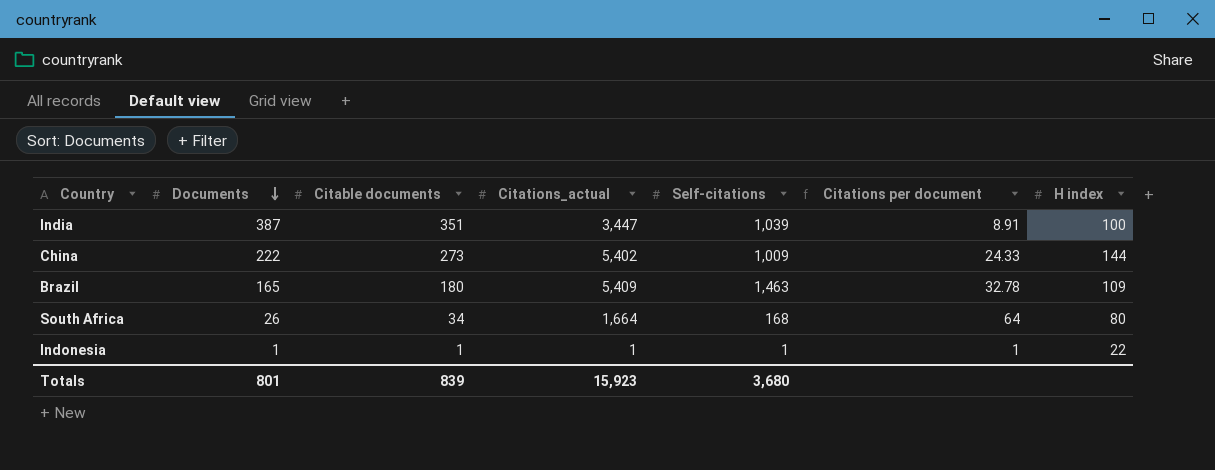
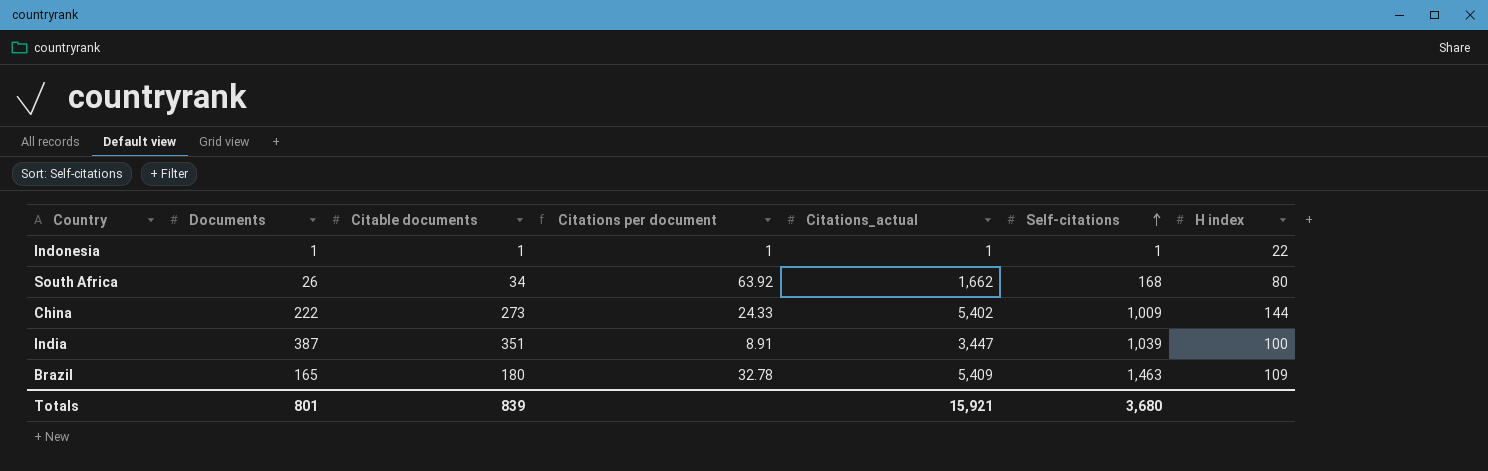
row order: Documents descending -> Self-citations ascending
column Citations per document | position: 6 -> 4
South Africa | Citations per document: 64 -> 63.92
South Africa | Citations_actual: 1,664 -> 1,662
Totals | Citations_actual: 15,923 -> 15,921

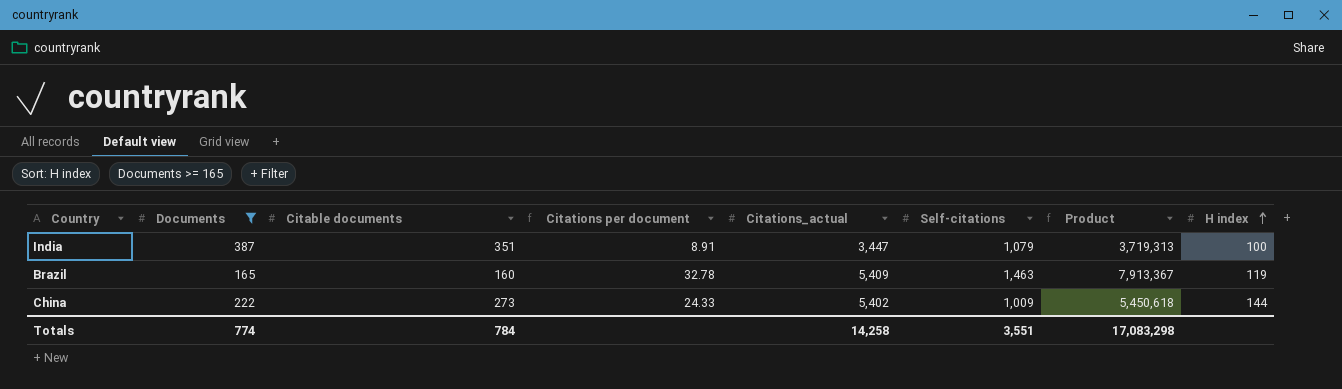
filter: none -> Documents >= 165
row order: Self-citations ascending -> H index ascending
column Product | formula: none -> [Citations_actual] * [Self-citations]
India | Self-citations: 1,039 -> 1,079
Brazil | Citable documents: 180 -> 160
Brazil | H index: 109 -> 119
Totals | Documents: 801 -> 774
Totals | Citable documents: 839 -> 784
Totals | Citations_actual: 15,921 -> 14,258
Totals | Self-citations: 3,680 -> 3,551

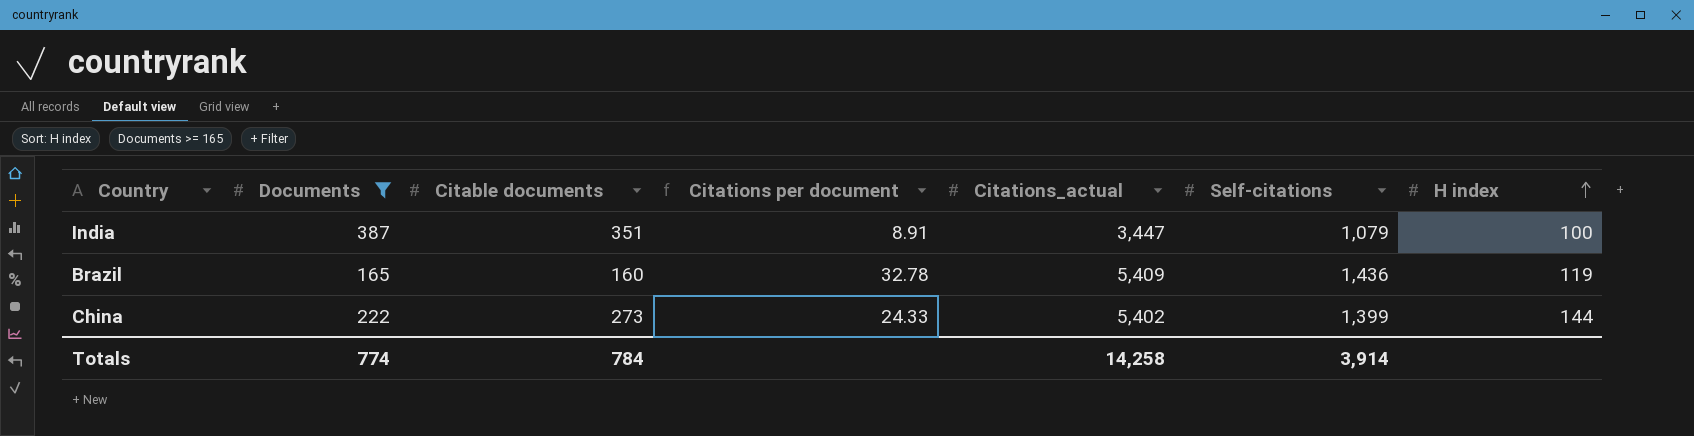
column Product | formula: [Citations_actual] * [Self-citations] -> none
Brazil | Self-citations: 1,463 -> 1,436
China | Self-citations: 1,009 -> 1,399
Totals | Self-citations: 3,551 -> 3,914

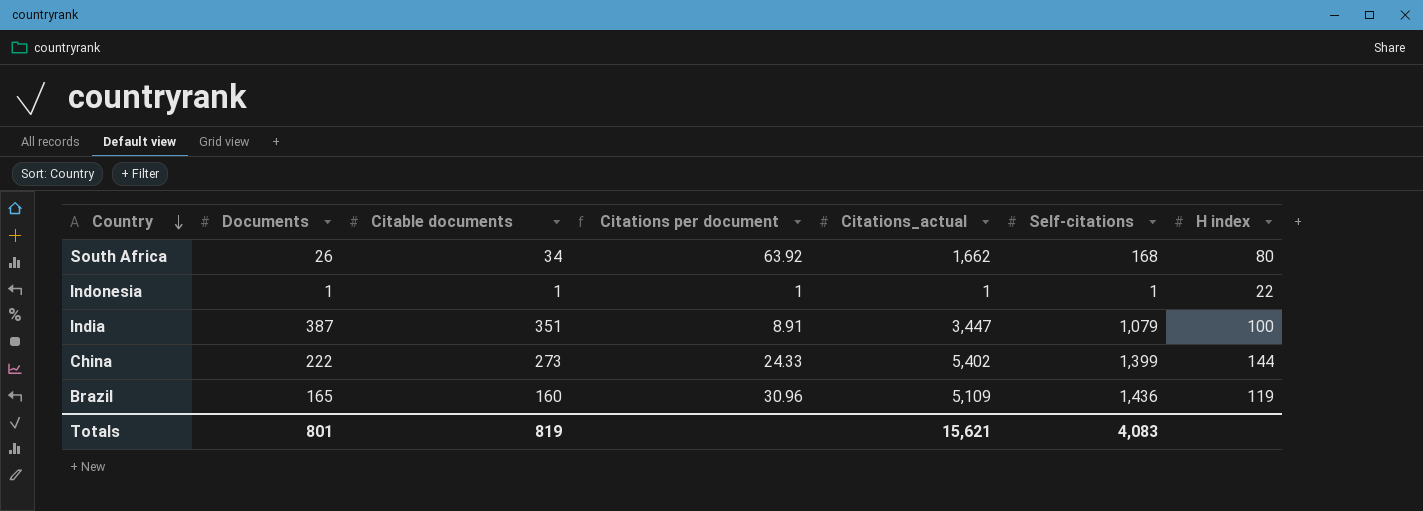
filter: Documents >= 165 -> none
row order: H index ascending -> Country descending
Brazil | Citations per document: 32.78 -> 30.96
Brazil | Citations_actual: 5,409 -> 5,109
Totals | Documents: 774 -> 801
Totals | Citable documents: 784 -> 819
Totals | Citations_actual: 14,258 -> 15,621
Totals | Self-citations: 3,914 -> 4,083

